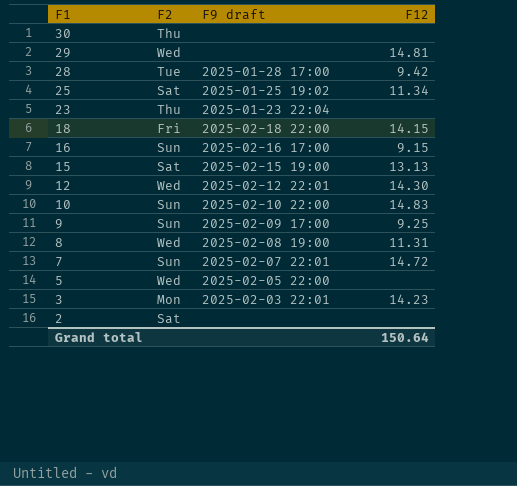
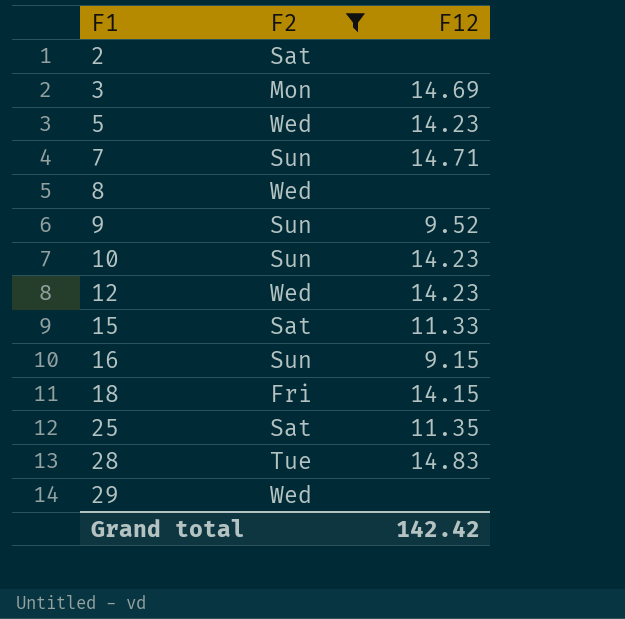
filter: none -> F2 != Thu
row order: F1 descending -> F1 ascending
column F9 draft | position: 3 -> none
3 | F12: 14.23 -> 14.69
5 | F12: none -> 14.23
7 | F12: 14.72 -> 14.71
8 | F12: 11.31 -> none
9 | F12: 9.25 -> 9.52
10 | F12: 14.83 -> 14.23
12 | F12: 14.30 -> 14.23
15 | F12: 13.13 -> 11.33
25 | F12: 11.34 -> 11.35
28 | F12: 9.42 -> 14.83
29 | F12: 14.81 -> none
Grand total | F12: 150.64 -> 142.42

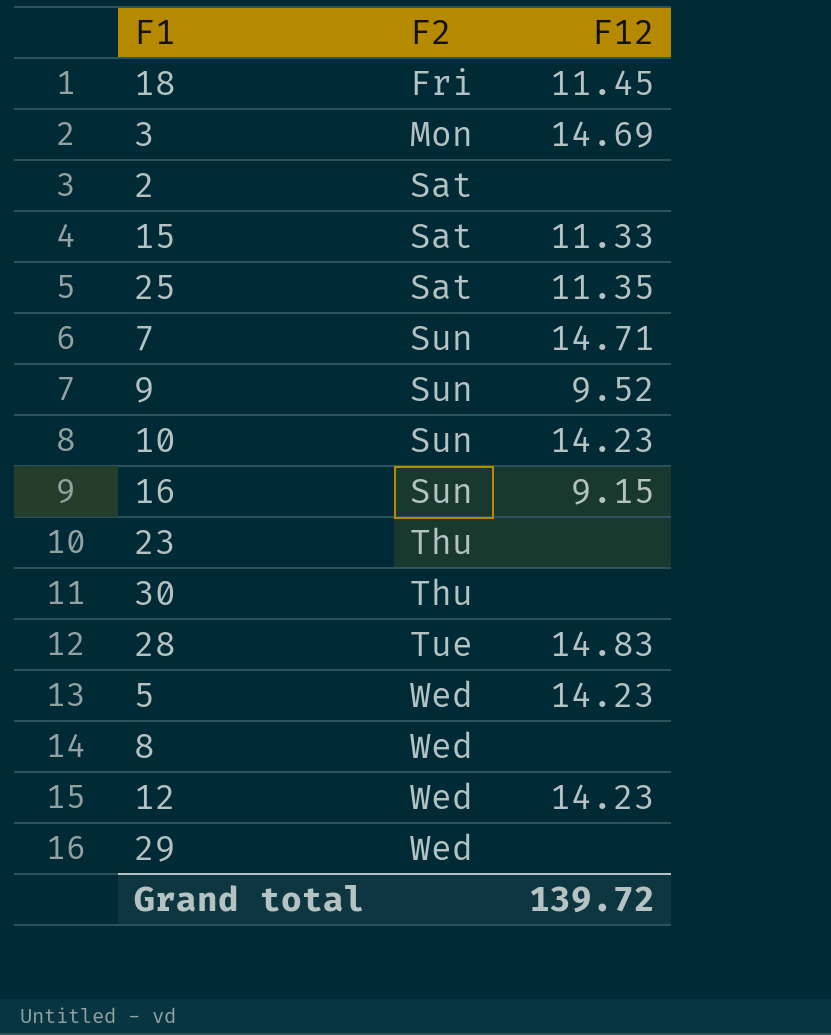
filter: F2 != Thu -> none
row order: F1 ascending -> F2 ascending
18 | F12: 14.15 -> 11.45
Grand total | F12: 142.42 -> 139.72

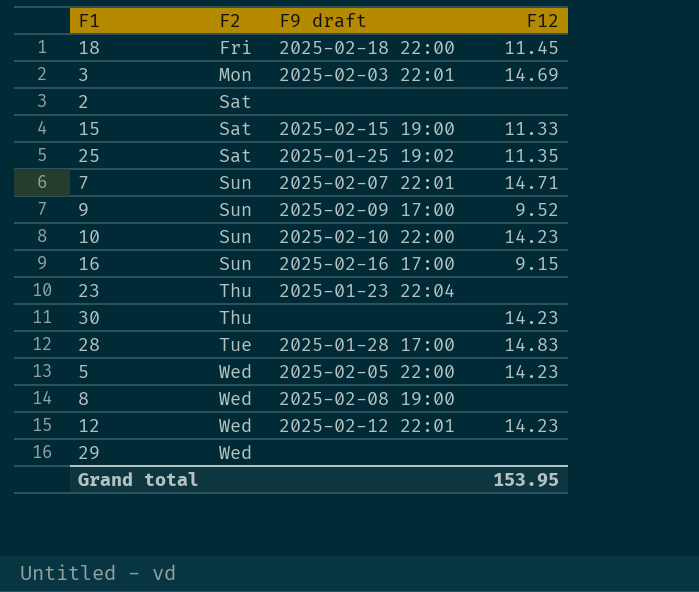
column F9 draft | position: none -> 3
30 | F12: none -> 14.23
Grand total | F12: 139.72 -> 153.95

